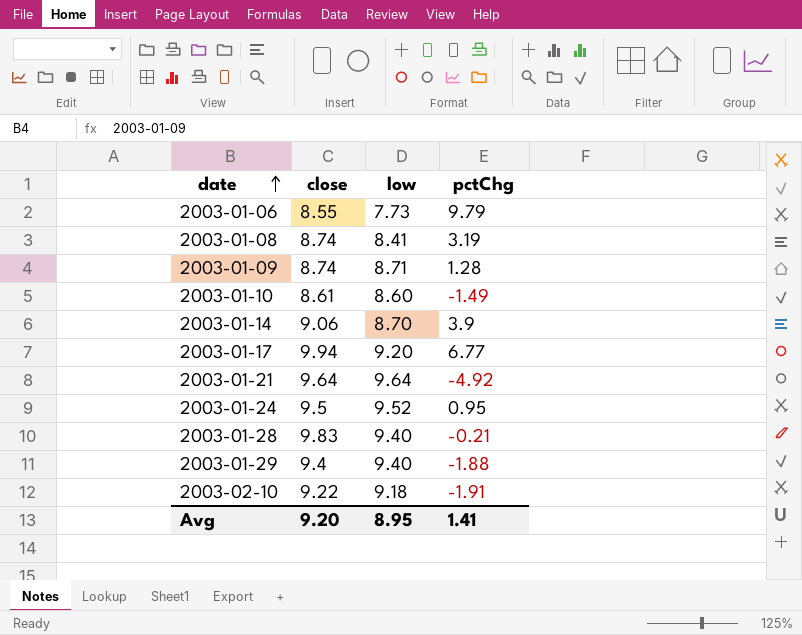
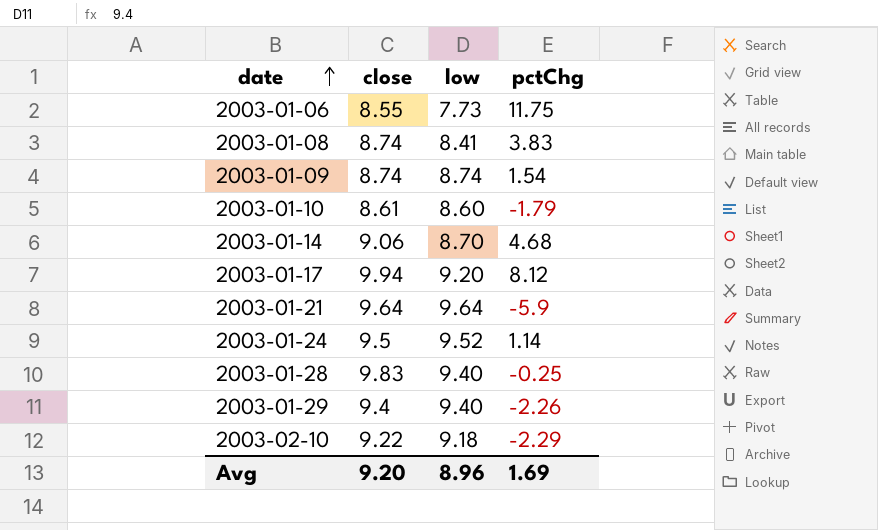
2003-01-06 | pctChg: 9.79 -> 11.75
2003-01-08 | pctChg: 3.19 -> 3.83
2003-01-09 | low: 8.71 -> 8.74
2003-01-09 | pctChg: 1.28 -> 1.54
2003-01-10 | pctChg: -1.49 -> -1.79
2003-01-14 | pctChg: 3.9 -> 4.68
2003-01-17 | pctChg: 6.77 -> 8.12
2003-01-21 | pctChg: -4.92 -> -5.9
2003-01-24 | pctChg: 0.95 -> 1.14
2003-01-28 | pctChg: -0.21 -> -0.25
2003-01-29 | pctChg: -1.88 -> -2.26
2003-02-10 | pctChg: -1.91 -> -2.29
Avg | low: 8.95 -> 8.96
Avg | pctChg: 1.41 -> 1.69

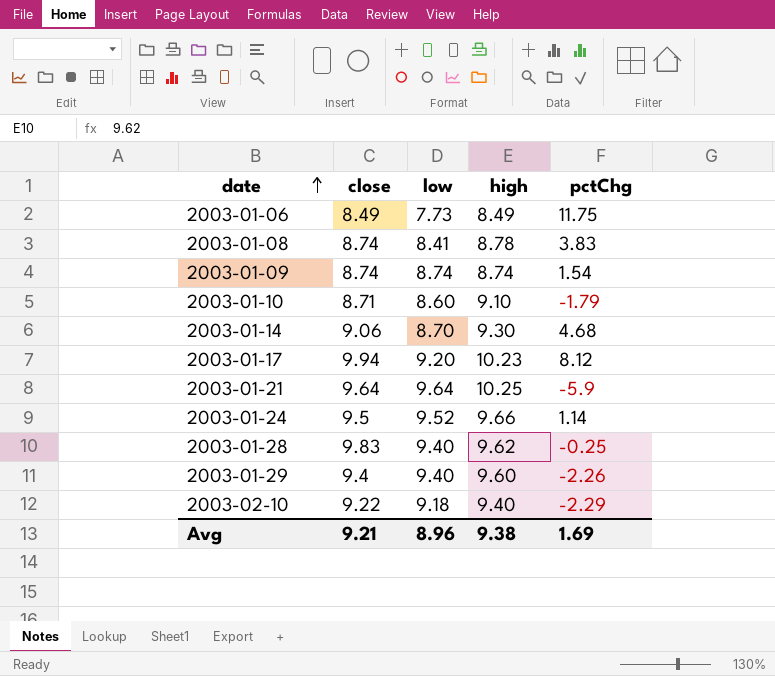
column high | position: none -> 4
2003-01-06 | close: 8.55 -> 8.49
2003-01-10 | close: 8.61 -> 8.71
Avg | close: 9.20 -> 9.21

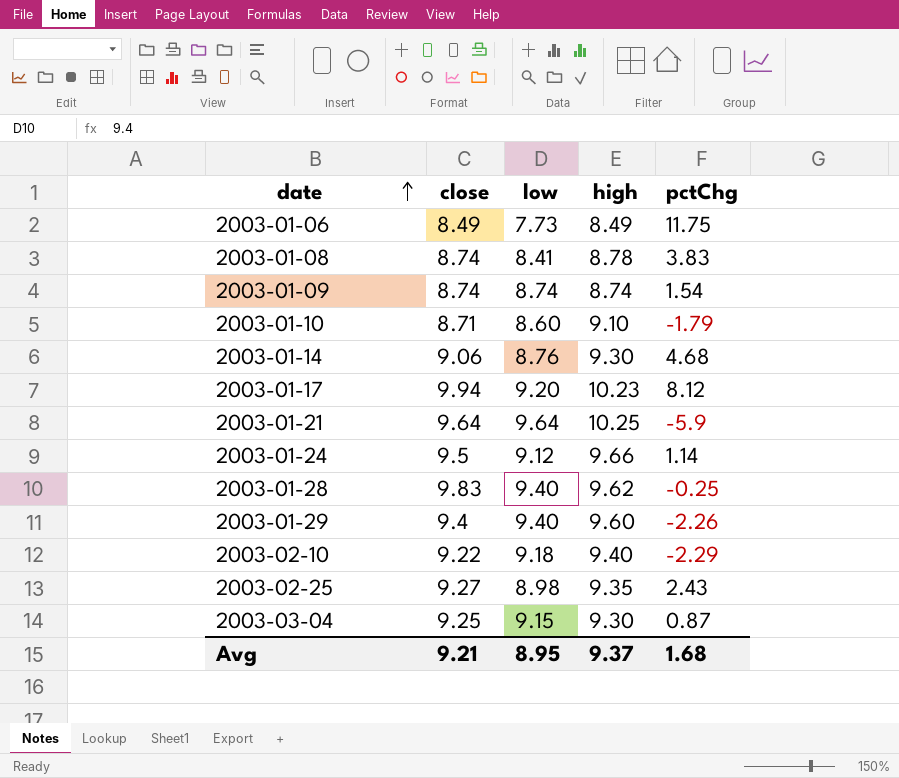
2003-01-14 | low: 8.70 -> 8.76
2003-01-24 | low: 9.52 -> 9.12
row 2003-02-25: none -> 9.27 | 8.98 | 9.35 | 2.43
row 2003-03-04: none -> 9.25 | 9.15 | 9.30 | 0.87
Avg | low: 8.96 -> 8.95
Avg | high: 9.38 -> 9.37
Avg | pctChg: 1.69 -> 1.68

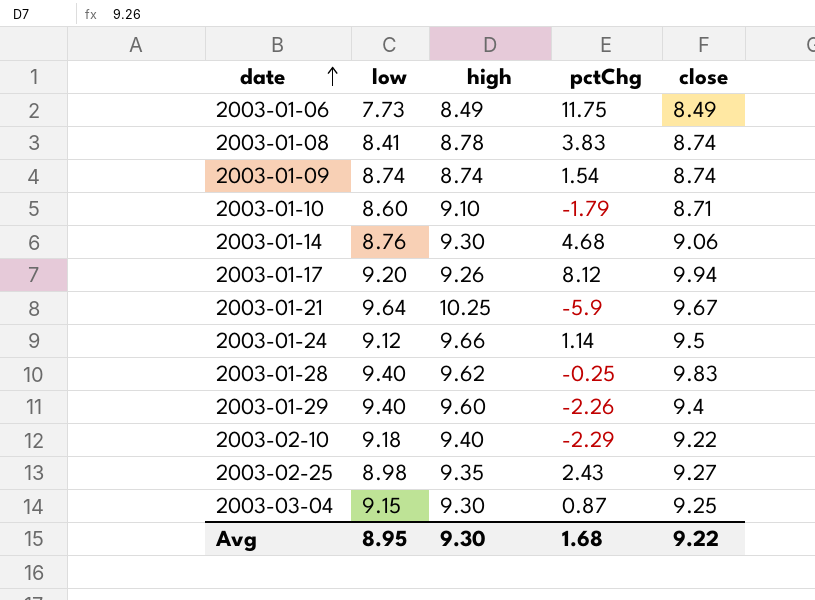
column close | position: 2 -> 5
2003-01-17 | high: 10.23 -> 9.26
2003-01-21 | close: 9.64 -> 9.67
Avg | high: 9.37 -> 9.30
Avg | close: 9.21 -> 9.22

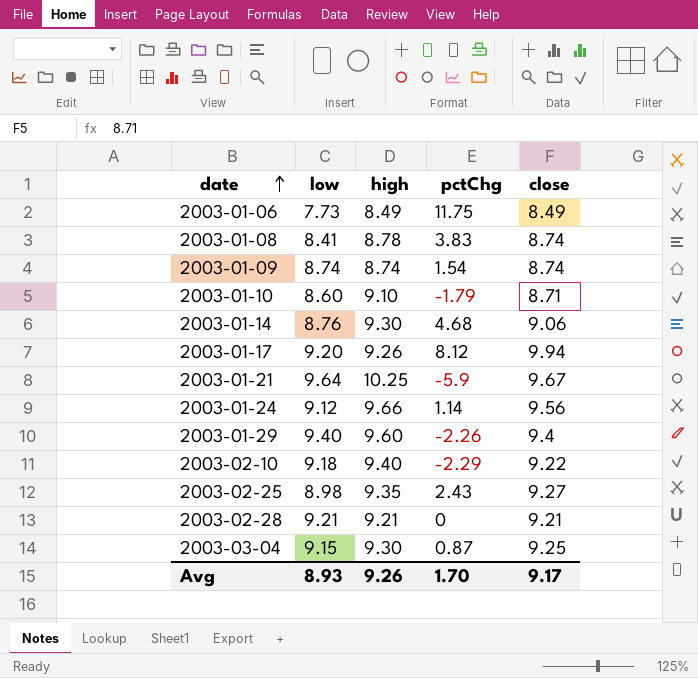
row 2003-01-28: 9.40 | 9.62 | -0.25 | 9.83 -> none
2003-01-24 | close: 9.5 -> 9.56
row 2003-02-28: none -> 9.21 | 9.21 | 0 | 9.21
Avg | low: 8.95 -> 8.93
Avg | high: 9.30 -> 9.26
Avg | pctChg: 1.68 -> 1.70
Avg | close: 9.22 -> 9.17

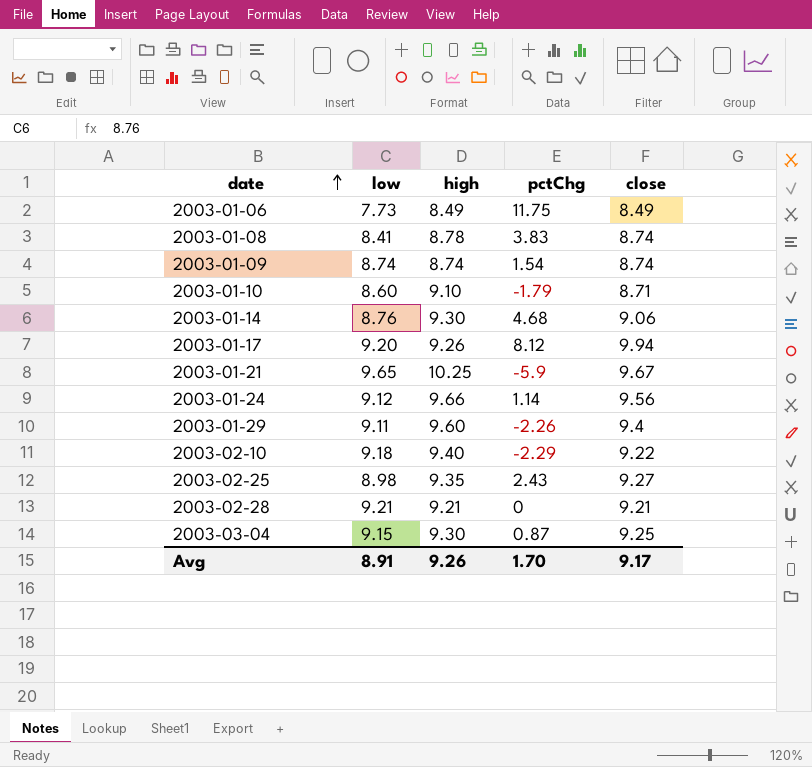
2003-01-21 | low: 9.64 -> 9.65
2003-01-29 | low: 9.40 -> 9.11
Avg | low: 8.93 -> 8.91

